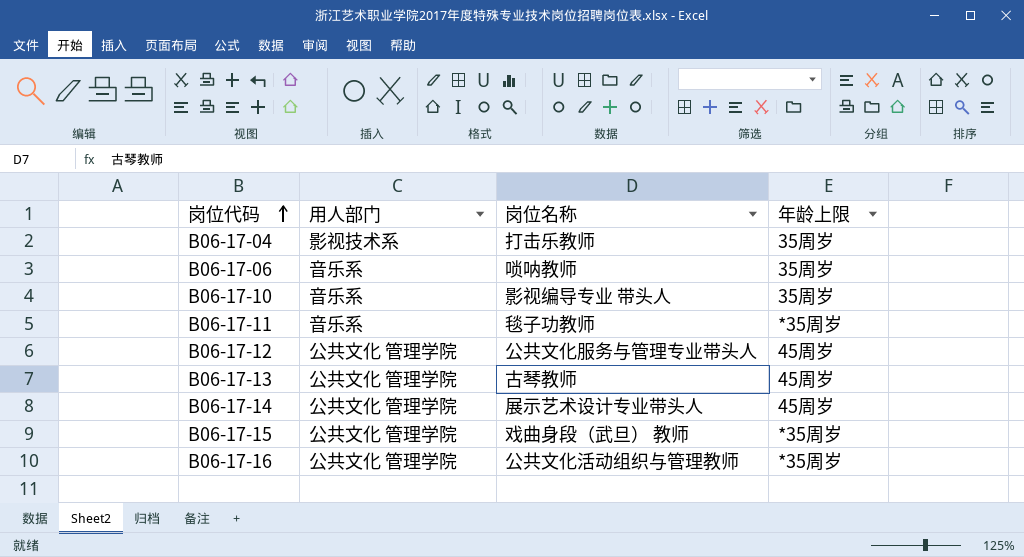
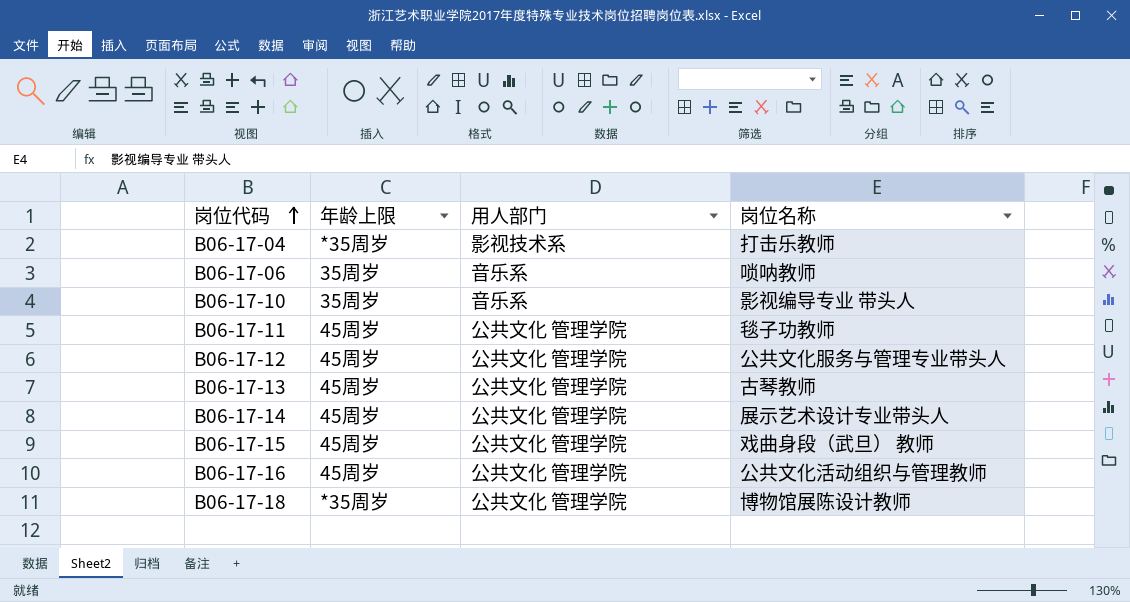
column 年龄上限 | position: 4 -> 2
B06-17-04 | 年龄上限: 35周岁 -> *35周岁
B06-17-11 | 年龄上限: *35周岁 -> 45周岁
B06-17-11 | 用人部门: 音乐系 -> 公共文化 管理学院
B06-17-15 | 年龄上限: *35周岁 -> 45周岁
B06-17-16 | 年龄上限: *35周岁 -> 45周岁
row B06-17-18: none -> *35周岁 | 公共文化 管理学院 | 博物馆展陈设计教师

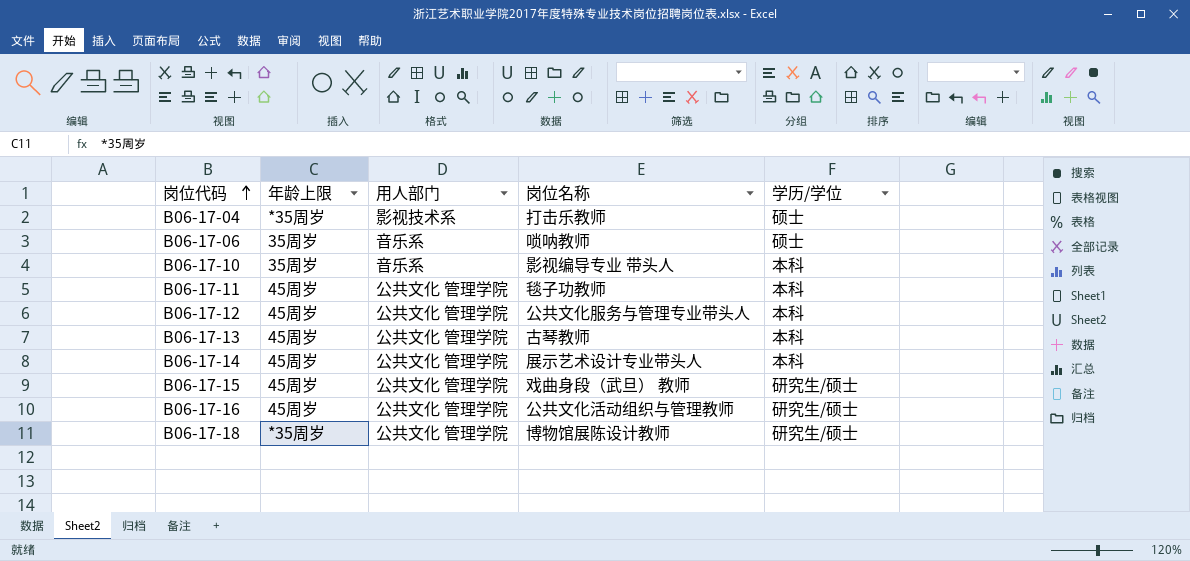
column 学历/学位 | position: none -> 5

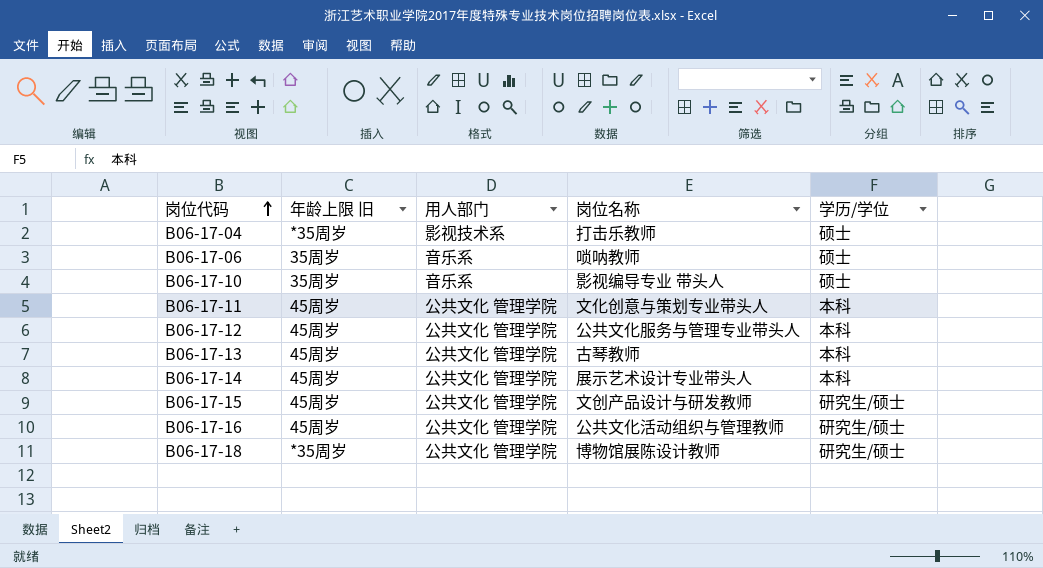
column name: 年龄上限 -> 年龄上限 旧
B06-17-10 | 学历/学位: 本科 -> 硕士
B06-17-11 | 岗位名称: 毯子功教师 -> 文化创意与策划专业带头人
B06-17-15 | 岗位名称: 戏曲身段（武旦） 教师 -> 文创产品设计与研发教师

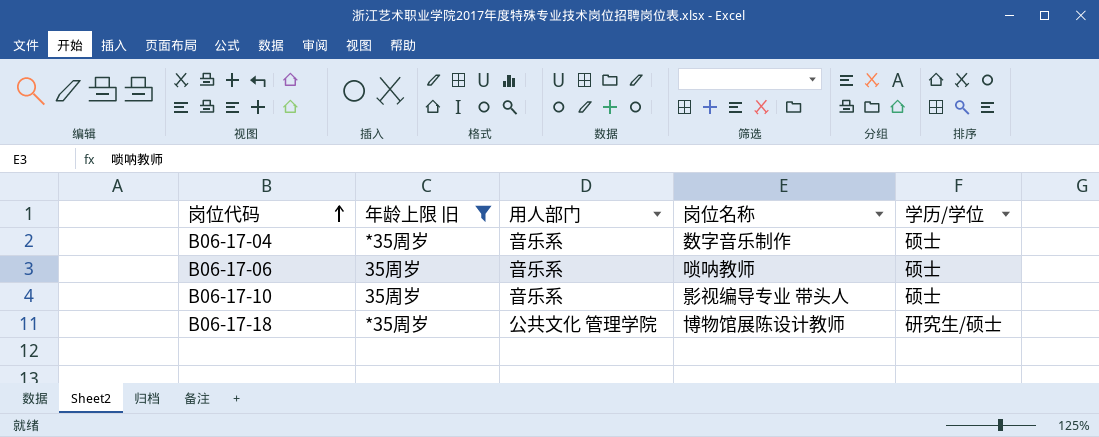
filter: none -> 年龄上限 旧 != 45周岁
B06-17-04 | 用人部门: 影视技术系 -> 音乐系
B06-17-04 | 岗位名称: 打击乐教师 -> 数字音乐制作

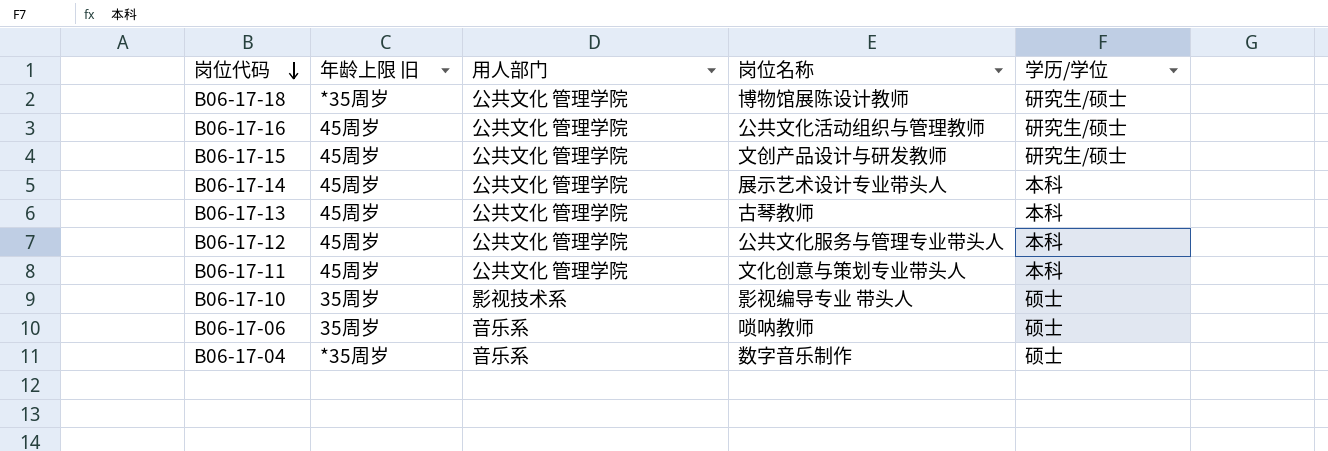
filter: 年龄上限 旧 != 45周岁 -> none
row order: 岗位代码 ascending -> 岗位代码 descending
B06-17-10 | 用人部门: 音乐系 -> 影视技术系

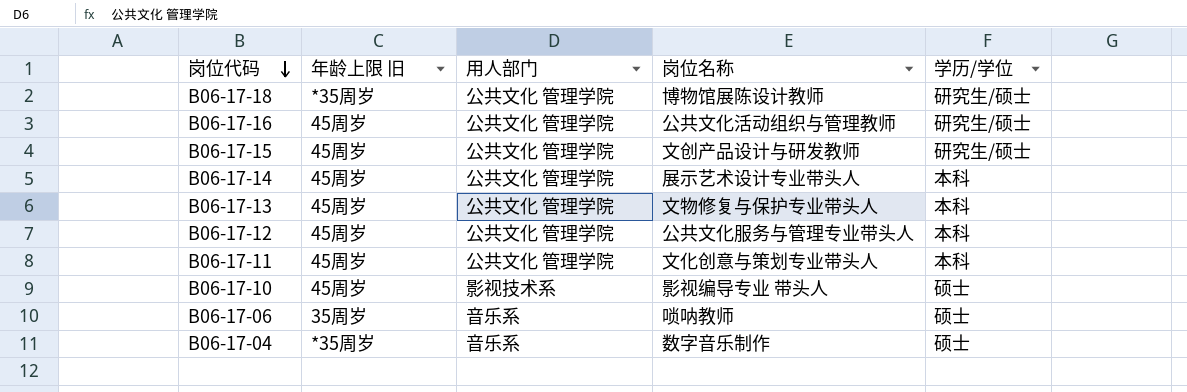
B06-17-13 | 岗位名称: 古琴教师 -> 文物修复与保护专业带头人
B06-17-10 | 年龄上限 旧: 35周岁 -> 45周岁

